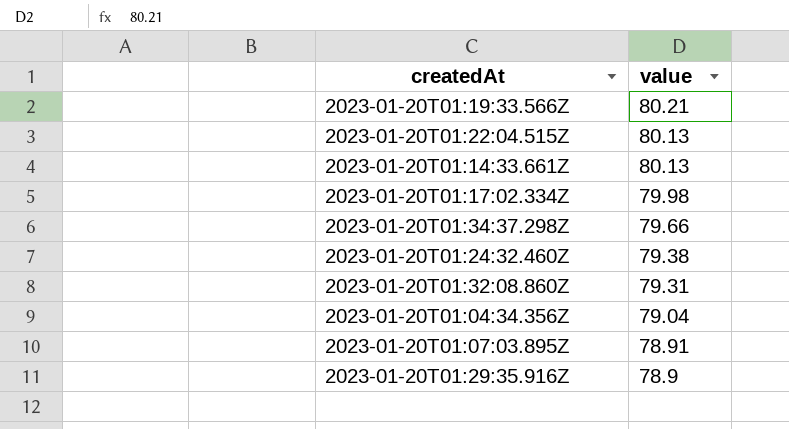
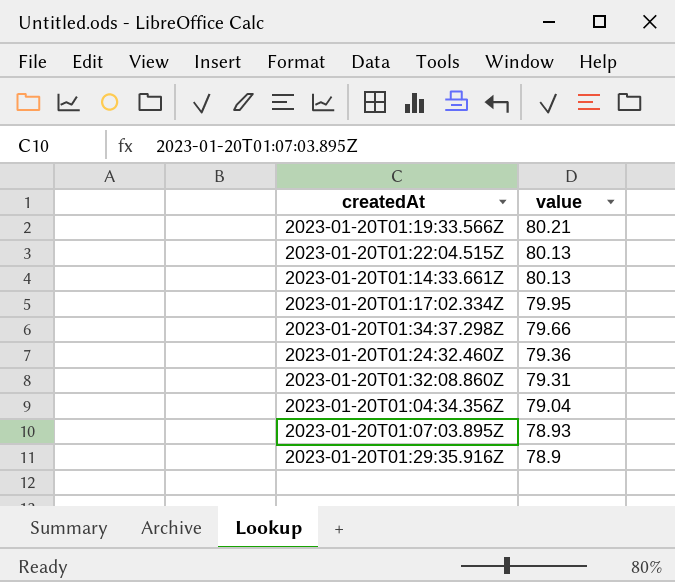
2023-01-20T01:17:02.334Z | value: 79.98 -> 79.95
2023-01-20T01:24:32.460Z | value: 79.38 -> 79.36
2023-01-20T01:07:03.895Z | value: 78.91 -> 78.93

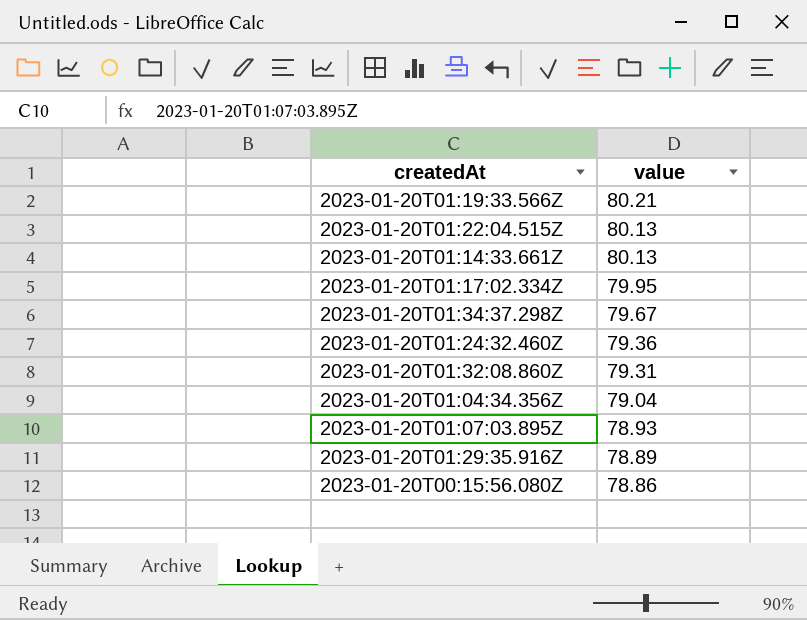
2023-01-20T01:34:37.298Z | value: 79.66 -> 79.67
2023-01-20T01:29:35.916Z | value: 78.9 -> 78.89
row 2023-01-20T00:15:56.080Z: none -> 78.86

